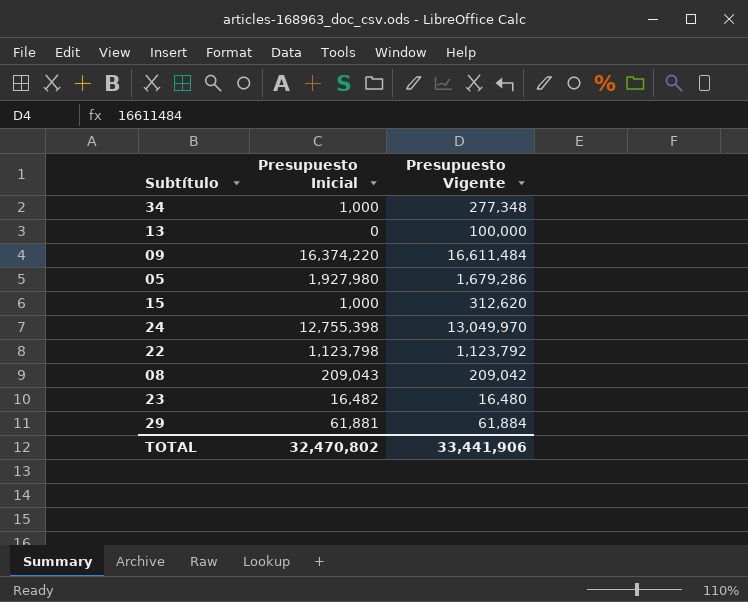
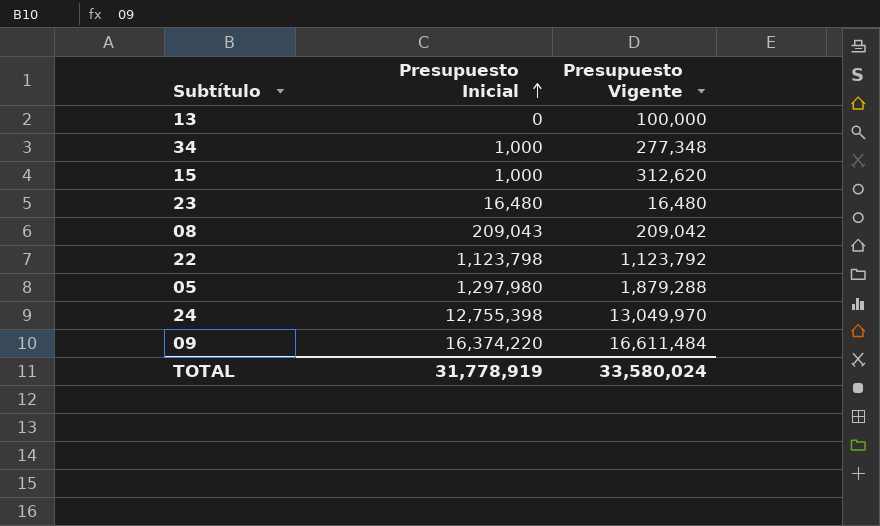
row order: none -> Presupuesto Inicial ascending
row 29: 61,881 | 61,884 -> none
23 | Presupuesto Inicial: 16,482 -> 16,480
05 | Presupuesto Inicial: 1,927,980 -> 1,297,980
05 | Presupuesto Vigente: 1,679,286 -> 1,879,288
TOTAL | Presupuesto Inicial: 32,470,802 -> 31,778,919
TOTAL | Presupuesto Vigente: 33,441,906 -> 33,580,024

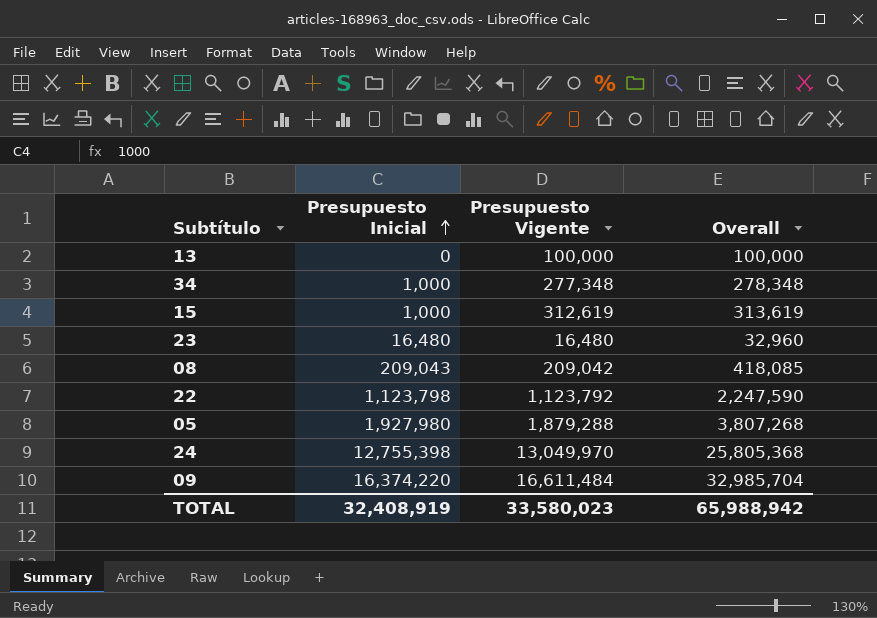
column Overall | formula: none -> [Presupuesto Inicial] + [Presupuesto Vigente]
15 | Presupuesto Vigente: 312,620 -> 312,619
05 | Presupuesto Inicial: 1,297,980 -> 1,927,980
TOTAL | Presupuesto Inicial: 31,778,919 -> 32,408,919
TOTAL | Presupuesto Vigente: 33,580,024 -> 33,580,023

